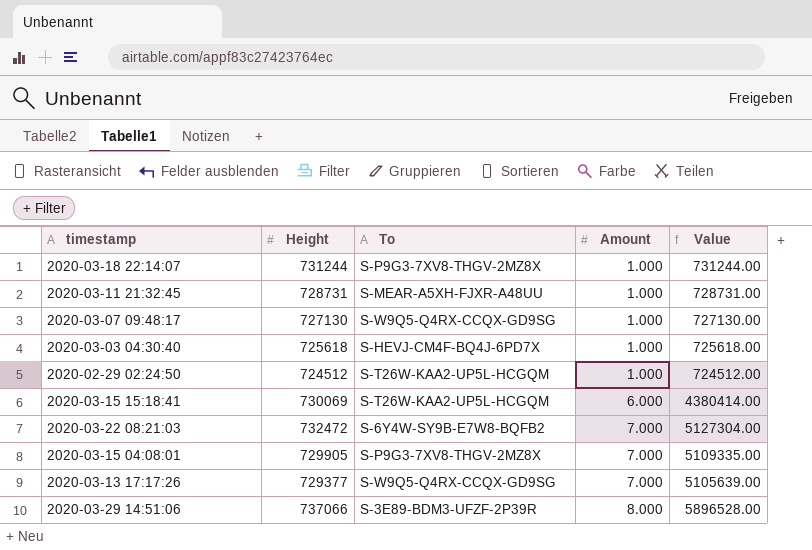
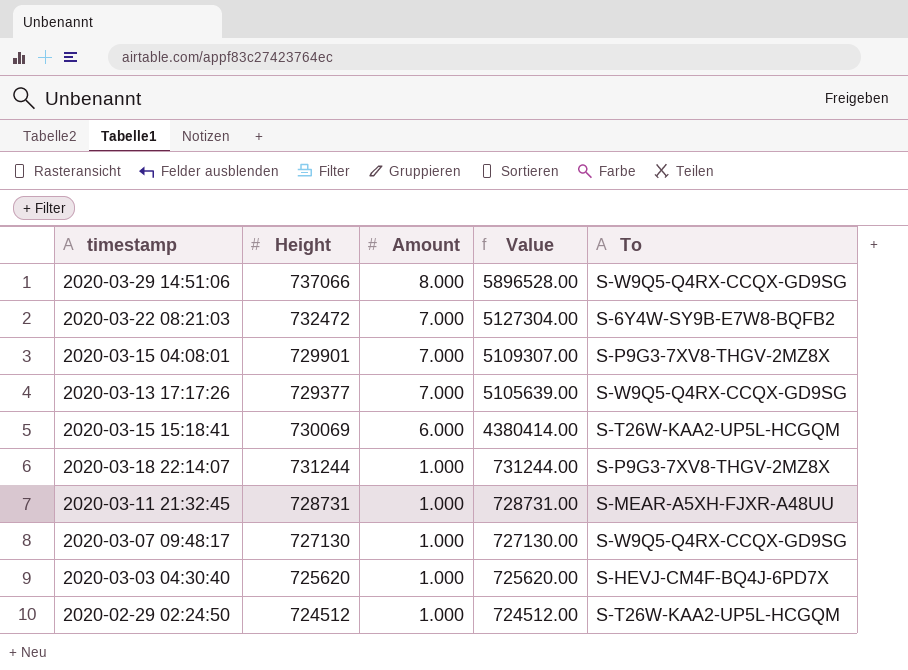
row order: Amount ascending -> Amount descending
column To | position: 3 -> 5
2020-03-29 14:51:06 | To: S-3E89-BDM3-UFZF-2P39R -> S-W9Q5-Q4RX-CCQX-GD9SG
2020-03-15 04:08:01 | Height: 729905 -> 729901
2020-03-15 04:08:01 | Value: 5109335.00 -> 5109307.00
2020-03-03 04:30:40 | Height: 725618 -> 725620
2020-03-03 04:30:40 | Value: 725618.00 -> 725620.00

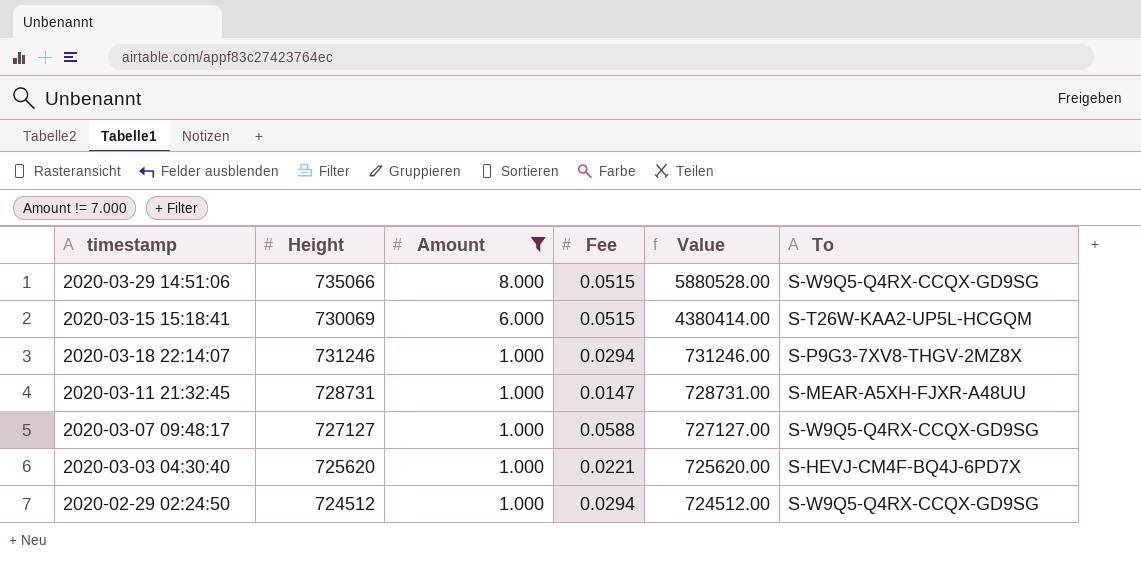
filter: none -> Amount != 7.000
column Fee | position: none -> 4
2020-03-29 14:51:06 | Height: 737066 -> 735066
2020-03-29 14:51:06 | Value: 5896528.00 -> 5880528.00
2020-03-18 22:14:07 | Height: 731244 -> 731246
2020-03-18 22:14:07 | Value: 731244.00 -> 731246.00
2020-03-07 09:48:17 | Height: 727130 -> 727127
2020-03-07 09:48:17 | Value: 727130.00 -> 727127.00
2020-02-29 02:24:50 | To: S-T26W-KAA2-UP5L-HCGQM -> S-W9Q5-Q4RX-CCQX-GD9SG

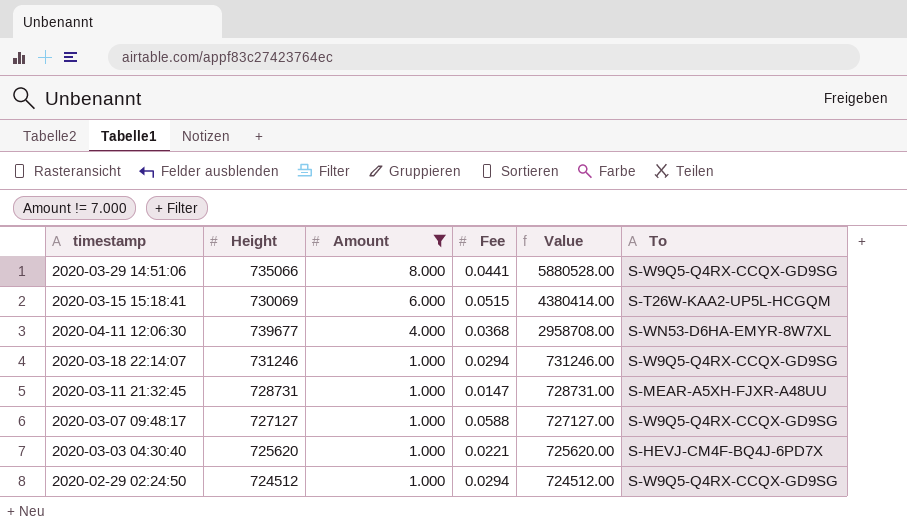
2020-03-29 14:51:06 | Fee: 0.0515 -> 0.0441
row 2020-04-11 12:06:30: none -> 739677 | 4.000 | 0.0368 | 2958708.00 | S-WN53-D6HA-EMYR-8W7XL
2020-03-18 22:14:07 | To: S-P9G3-7XV8-THGV-2MZ8X -> S-W9Q5-Q4RX-CCQX-GD9SG

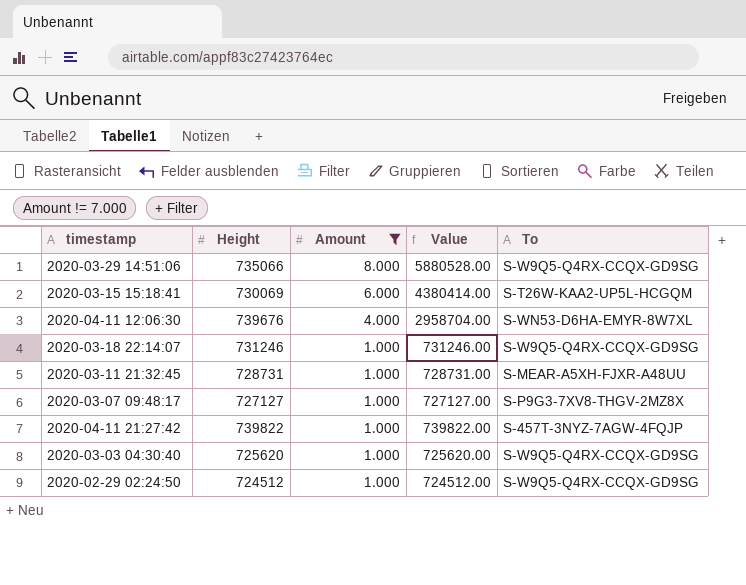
column Fee | position: 4 -> none
2020-04-11 12:06:30 | Height: 739677 -> 739676
2020-04-11 12:06:30 | Value: 2958708.00 -> 2958704.00
2020-03-07 09:48:17 | To: S-W9Q5-Q4RX-CCQX-GD9SG -> S-P9G3-7XV8-THGV-2MZ8X
row 2020-04-11 21:27:42: none -> 739822 | 1.000 | 739822.00 | S-457T-3NYZ-7AGW-4FQJP
2020-03-03 04:30:40 | To: S-HEVJ-CM4F-BQ4J-6PD7X -> S-W9Q5-Q4RX-CCQX-GD9SG

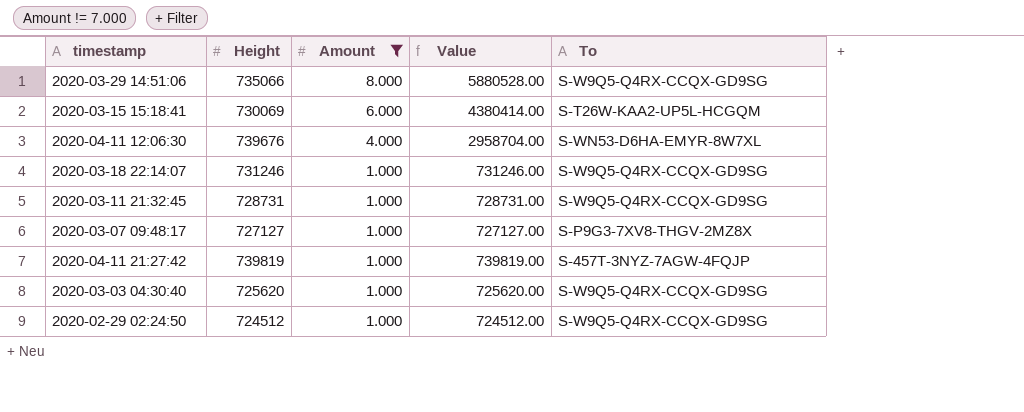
2020-03-11 21:32:45 | To: S-MEAR-A5XH-FJXR-A48UU -> S-W9Q5-Q4RX-CCQX-GD9SG
2020-04-11 21:27:42 | Height: 739822 -> 739819
2020-04-11 21:27:42 | Value: 739822.00 -> 739819.00

